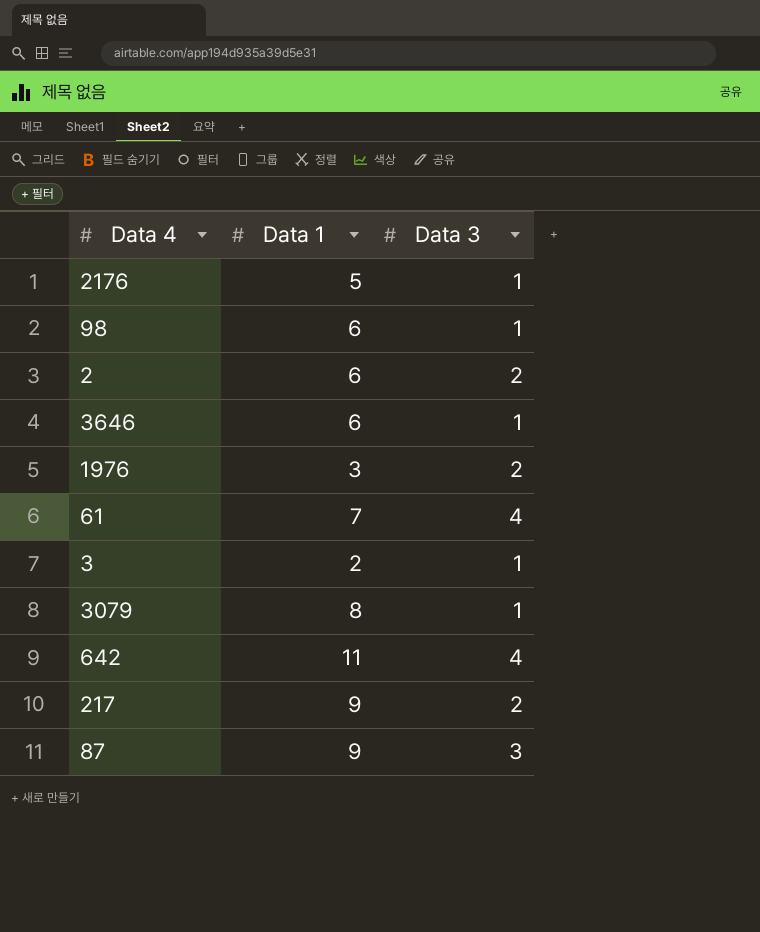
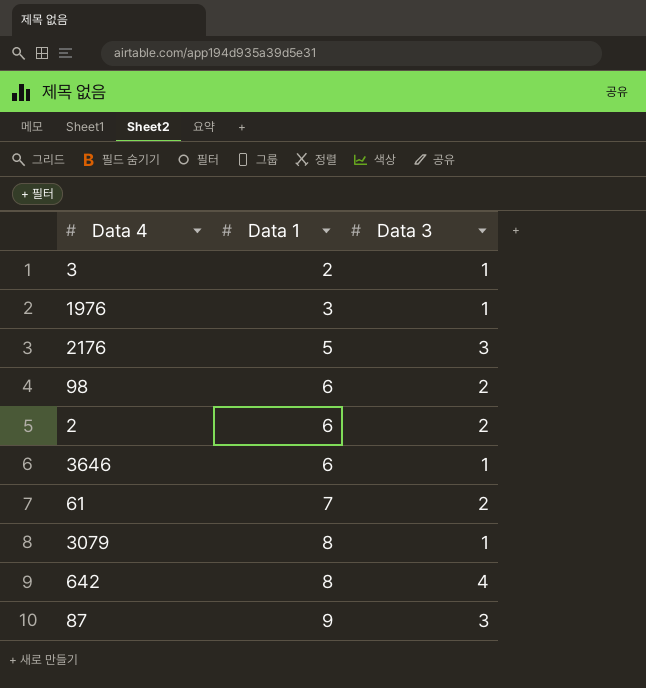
row order: none -> Data 1 ascending
row 217: 9 | 2 -> none
1976 | Data 3: 2 -> 1
2176 | Data 3: 1 -> 3
98 | Data 3: 1 -> 2
61 | Data 3: 4 -> 2
642 | Data 1: 11 -> 8

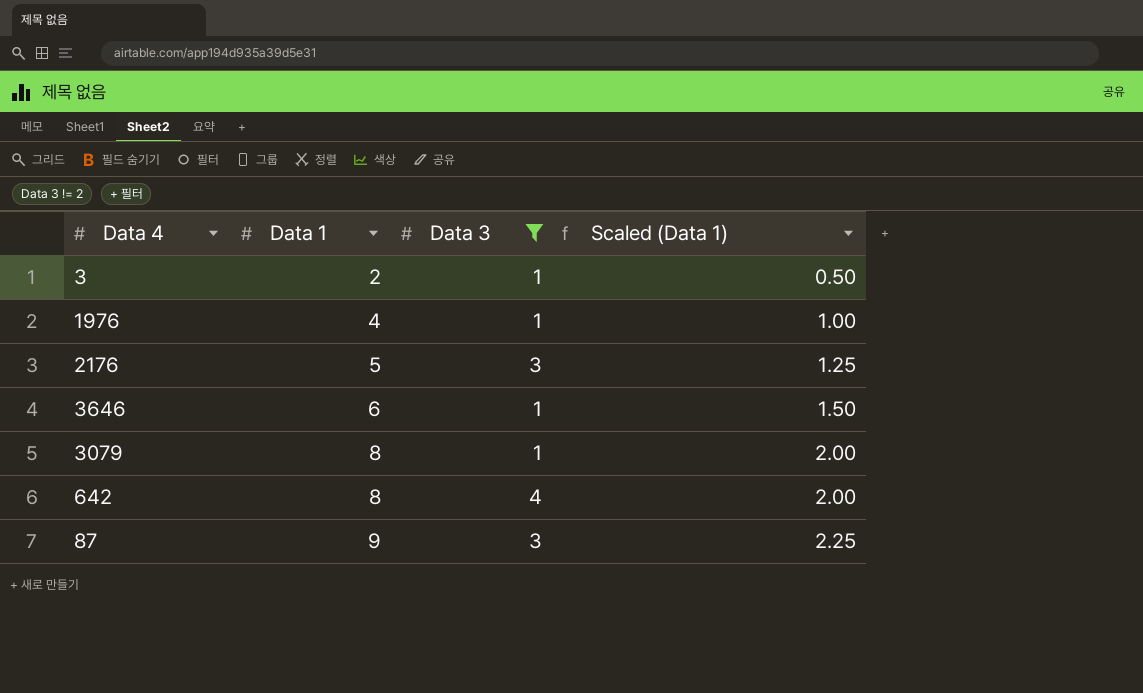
filter: none -> Data 3 != 2
column Scaled (Data 1) | formula: none -> [Data 1] * 0.25
1976 | Data 1: 3 -> 4

